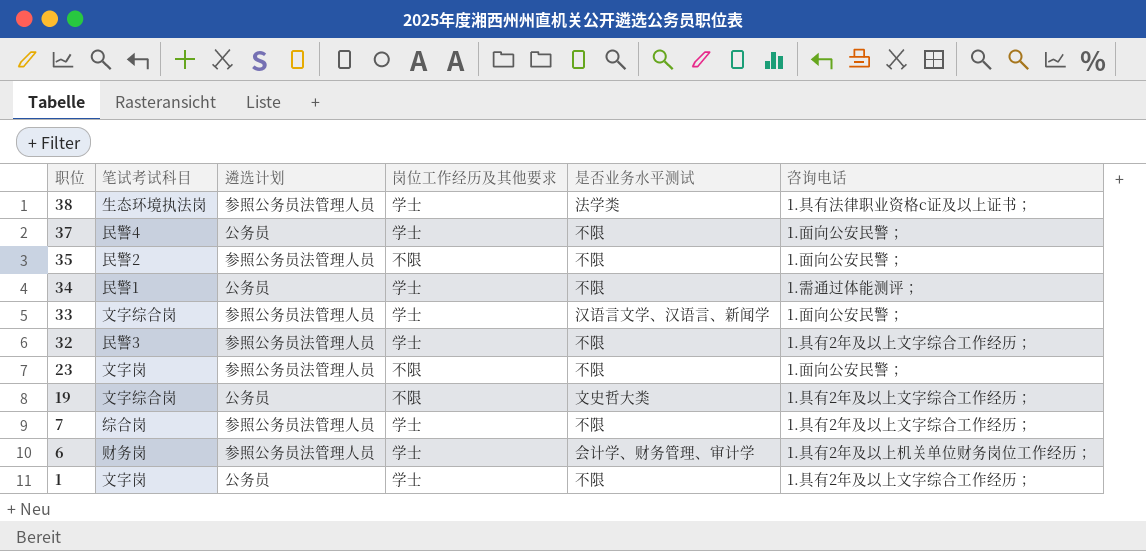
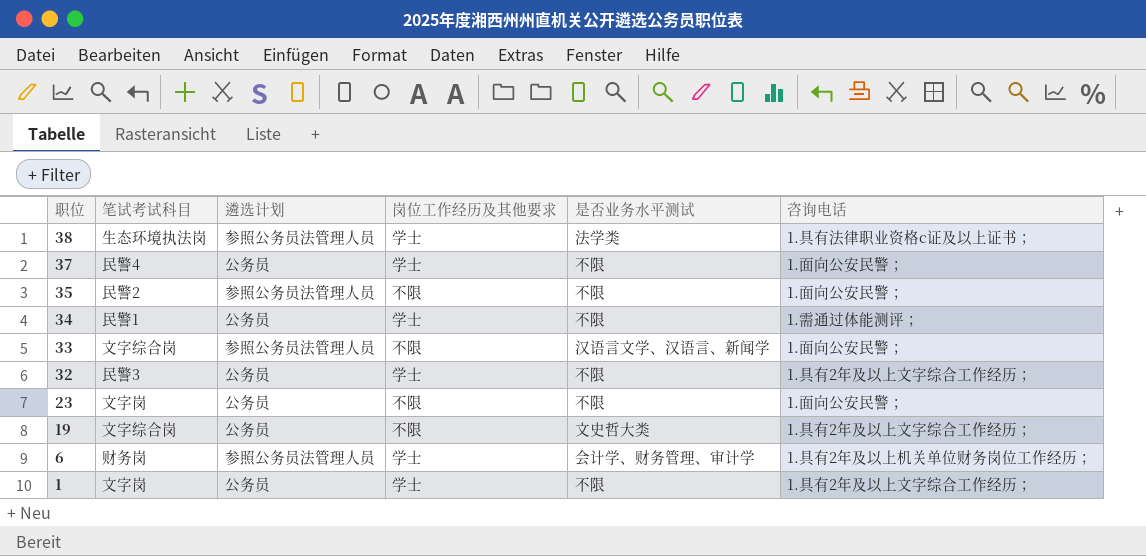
row 7: 综合岗 | 参照公务员法管理人员 | 学士 | 不限 | 1.具有2年及以上文字综合工作经历； -> none
33 | 岗位工作经历及其他要求: 学士 -> 不限
32 | 遴选计划: 参照公务员法管理人员 -> 公务员
23 | 遴选计划: 参照公务员法管理人员 -> 公务员

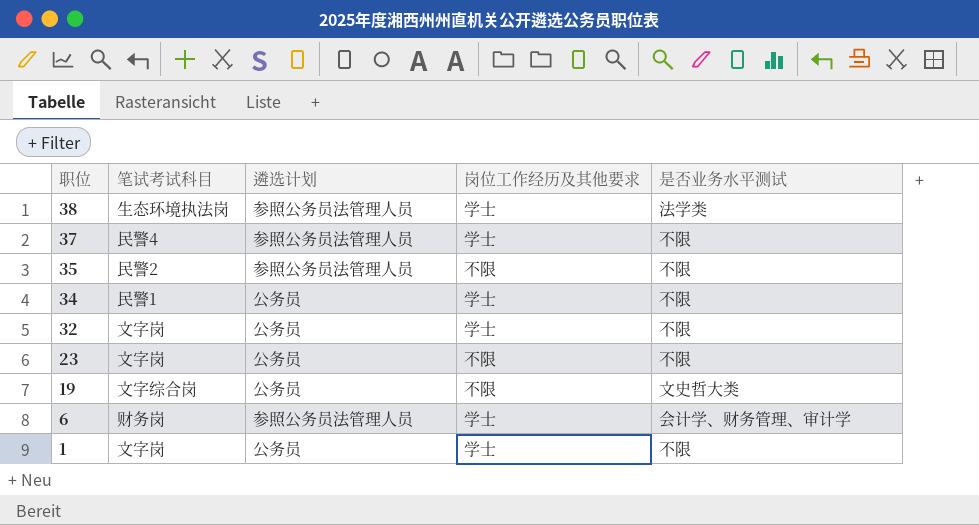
column 咨询电话 | position: 6 -> none
row 33: 文字综合岗 | 参照公务员法管理人员 | 不限 | 汉语言文学、汉语言、新闻学 | 1.面向公安民警； -> none
37 | 遴选计划: 公务员 -> 参照公务员法管理人员
32 | 笔试考试科目: 民警3 -> 文字岗

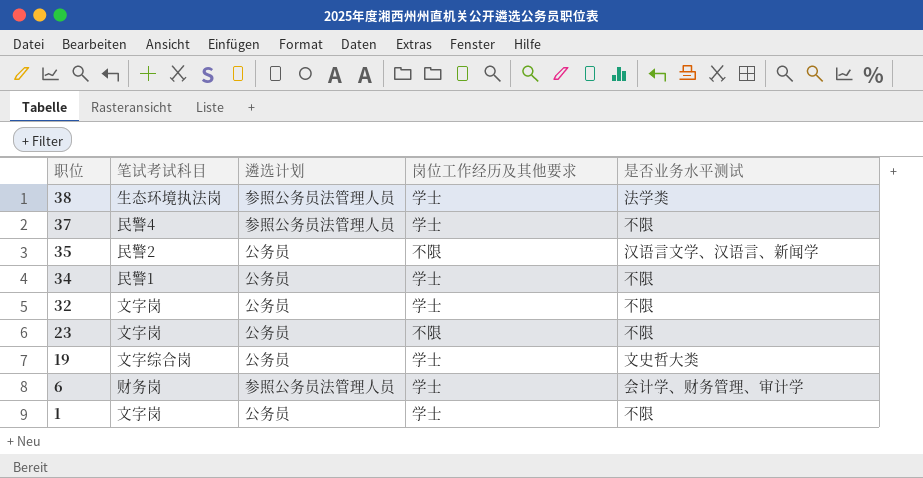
35 | 遴选计划: 参照公务员法管理人员 -> 公务员
35 | 是否业务水平测试: 不限 -> 汉语言文学、汉语言、新闻学
19 | 岗位工作经历及其他要求: 不限 -> 学士

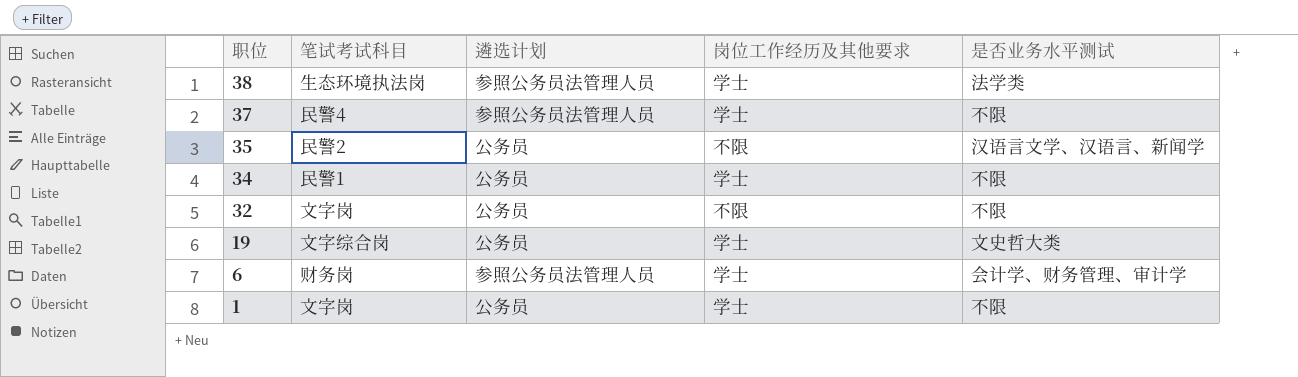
row 23: 文字岗 | 公务员 | 不限 | 不限 -> none
32 | 岗位工作经历及其他要求: 学士 -> 不限

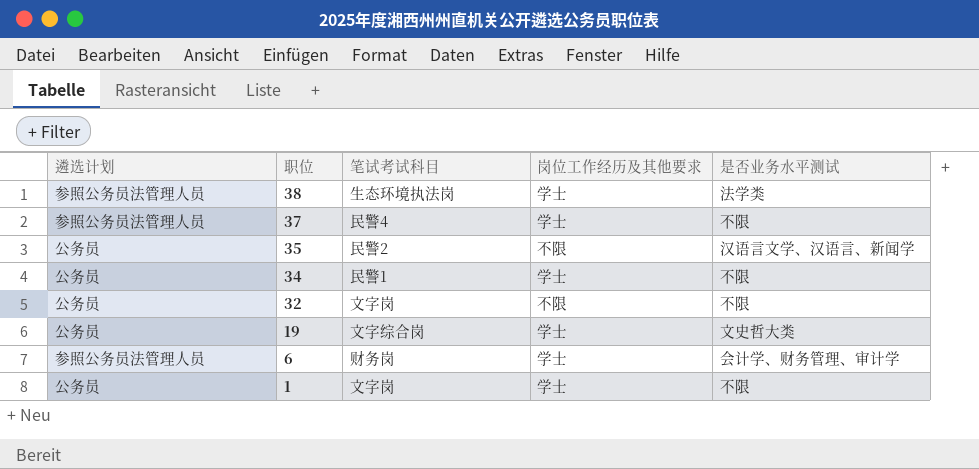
column 遴选计划 | position: 3 -> 1

